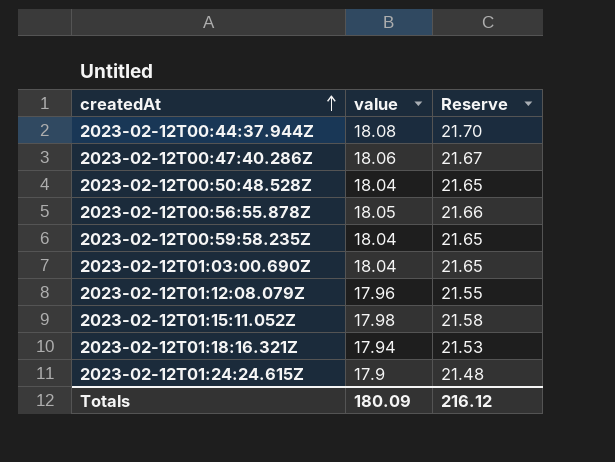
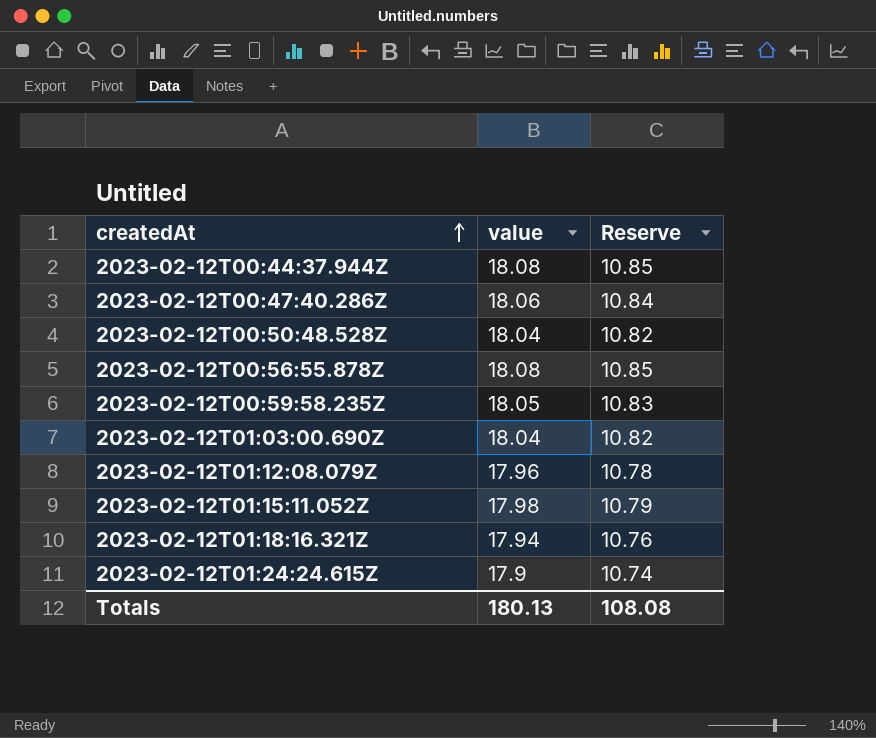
column Reserve | formula: [value] * 1.2 -> [value] * 0.6
2023-02-12T00:56:55.878Z | value: 18.05 -> 18.08
2023-02-12T00:59:58.235Z | value: 18.04 -> 18.05
Totals | value: 180.09 -> 180.13
Totals | Reserve: 216.12 -> 108.08

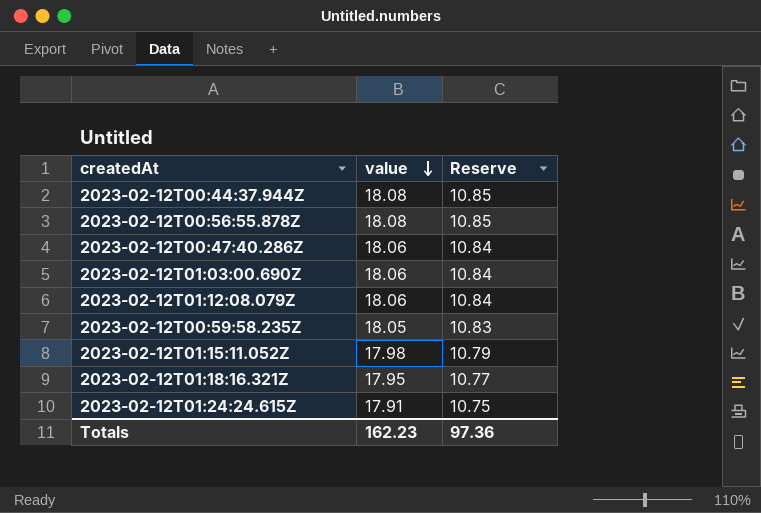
row order: createdAt ascending -> value descending
row 2023-02-12T00:50:48.528Z: 18.04 | 10.82 -> none
2023-02-12T01:03:00.690Z | value: 18.04 -> 18.06
2023-02-12T01:03:00.690Z | Reserve: 10.82 -> 10.84
2023-02-12T01:12:08.079Z | value: 17.96 -> 18.06
2023-02-12T01:12:08.079Z | Reserve: 10.78 -> 10.84
2023-02-12T01:18:16.321Z | value: 17.94 -> 17.95
2023-02-12T01:18:16.321Z | Reserve: 10.76 -> 10.77
2023-02-12T01:24:24.615Z | value: 17.9 -> 17.91
2023-02-12T01:24:24.615Z | Reserve: 10.74 -> 10.75
Totals | value: 180.13 -> 162.23
Totals | Reserve: 108.08 -> 97.36

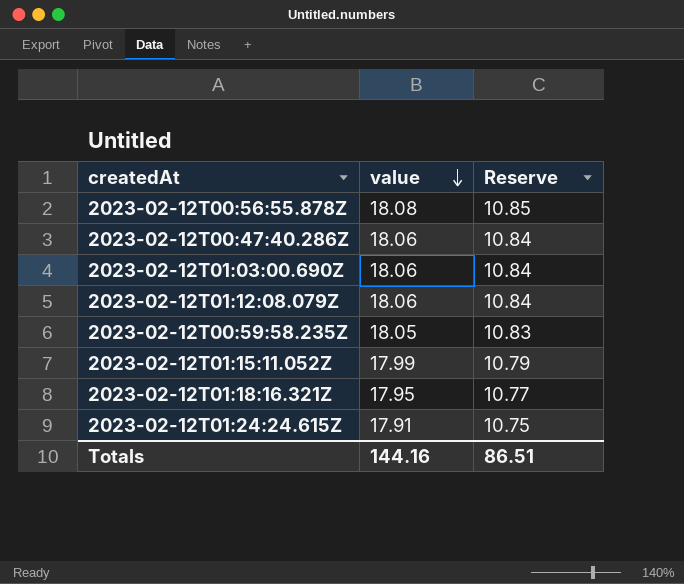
row 2023-02-12T00:44:37.944Z: 18.08 | 10.85 -> none
2023-02-12T01:15:11.052Z | value: 17.98 -> 17.99
Totals | value: 162.23 -> 144.16
Totals | Reserve: 97.36 -> 86.51

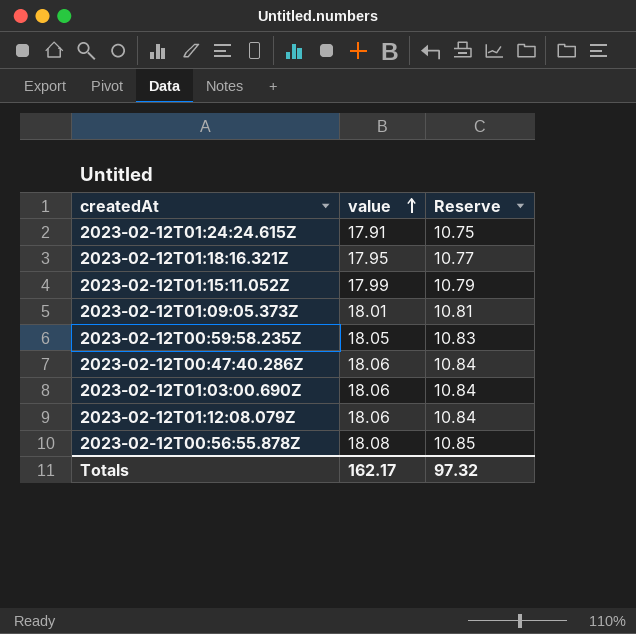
row order: value descending -> value ascending
row 2023-02-12T01:09:05.373Z: none -> 18.01 | 10.81
Totals | value: 144.16 -> 162.17
Totals | Reserve: 86.51 -> 97.32

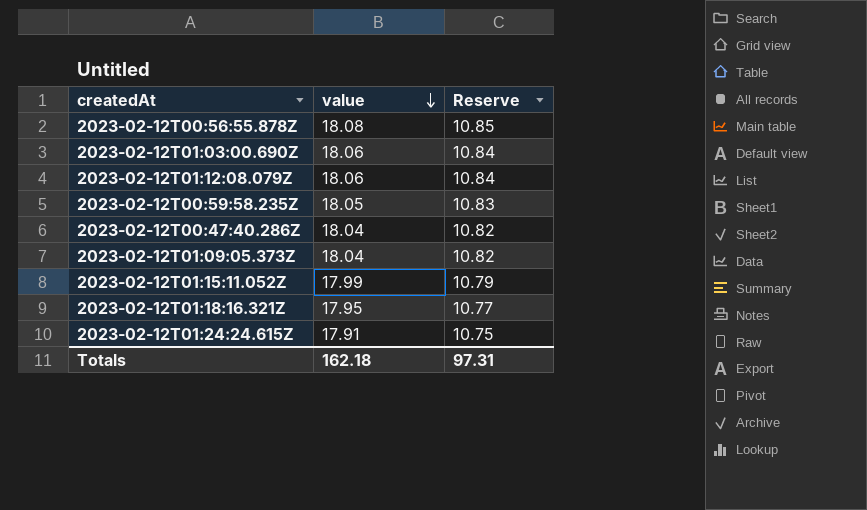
row order: value ascending -> value descending
2023-02-12T00:47:40.286Z | value: 18.06 -> 18.04
2023-02-12T00:47:40.286Z | Reserve: 10.84 -> 10.82
2023-02-12T01:09:05.373Z | value: 18.01 -> 18.04
2023-02-12T01:09:05.373Z | Reserve: 10.81 -> 10.82
Totals | value: 162.17 -> 162.18
Totals | Reserve: 97.32 -> 97.31

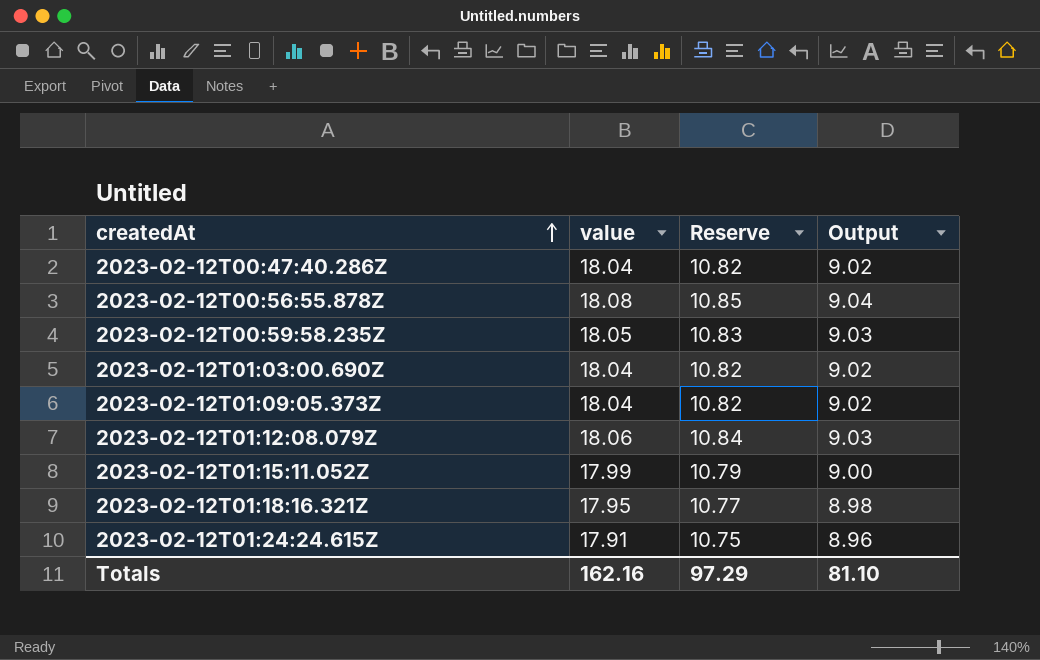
row order: value descending -> createdAt ascending
column Output | formula: none -> [value] * 0.5
2023-02-12T01:03:00.690Z | value: 18.06 -> 18.04
2023-02-12T01:03:00.690Z | Reserve: 10.84 -> 10.82
Totals | value: 162.18 -> 162.16
Totals | Reserve: 97.31 -> 97.29

